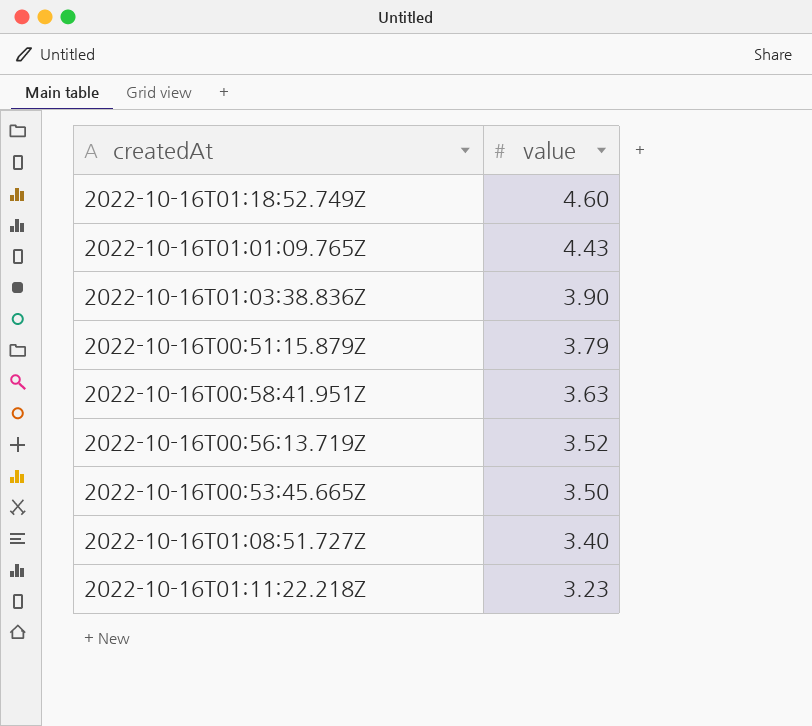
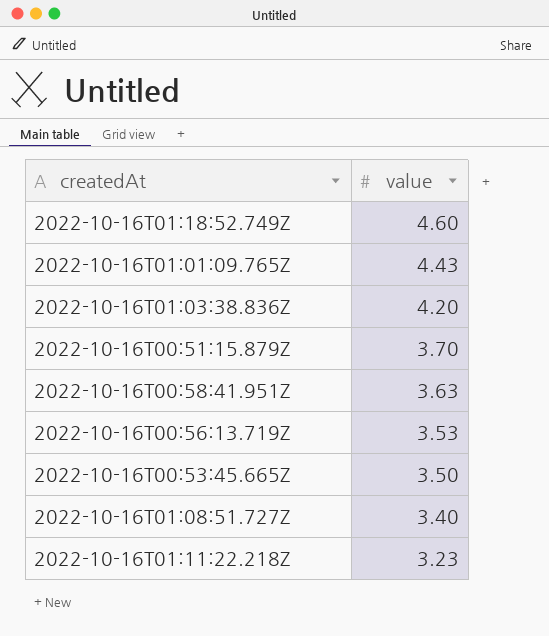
2022-10-16T01:03:38.836Z | value: 3.90 -> 4.20
2022-10-16T00:51:15.879Z | value: 3.79 -> 3.70
2022-10-16T00:56:13.719Z | value: 3.52 -> 3.53

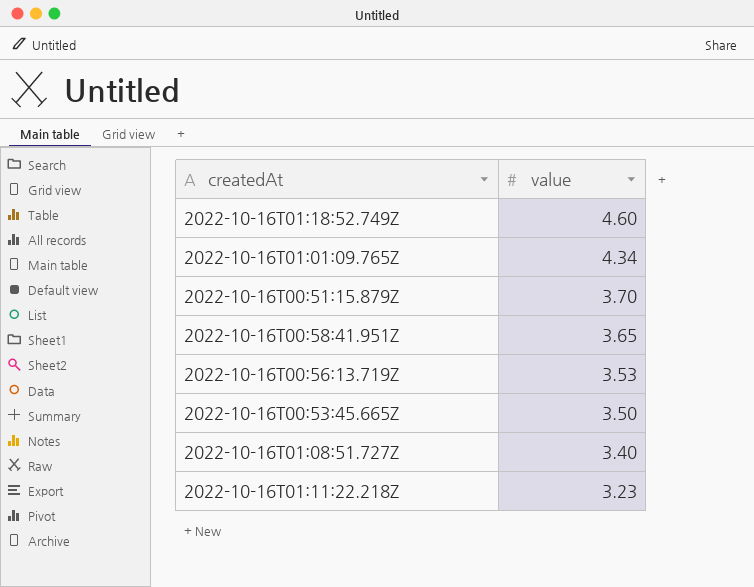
row 2022-10-16T01:03:38.836Z: 4.20 -> none
2022-10-16T01:01:09.765Z | value: 4.43 -> 4.34
2022-10-16T00:58:41.951Z | value: 3.63 -> 3.65

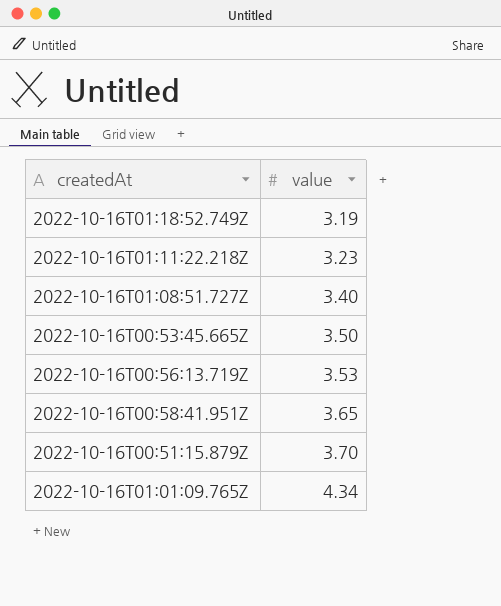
row order: value descending -> value ascending
2022-10-16T01:18:52.749Z | value: 4.60 -> 3.19

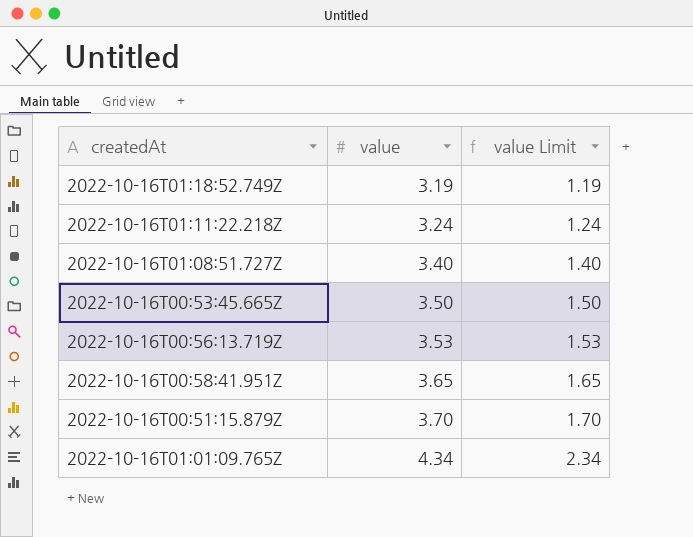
column value Limit | formula: none -> [value] - 2
2022-10-16T01:11:22.218Z | value: 3.23 -> 3.24

